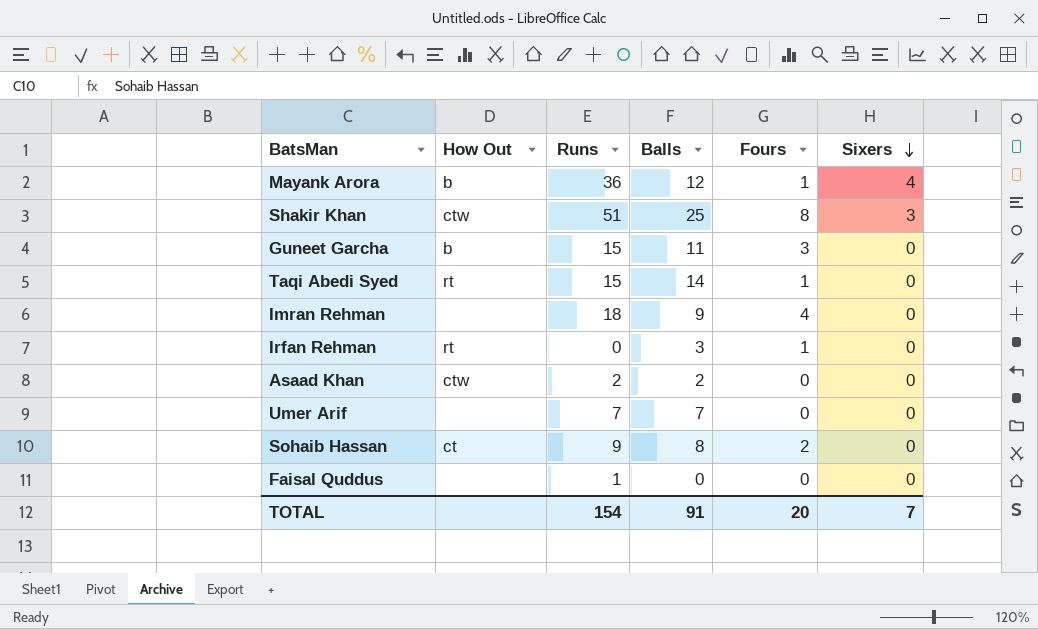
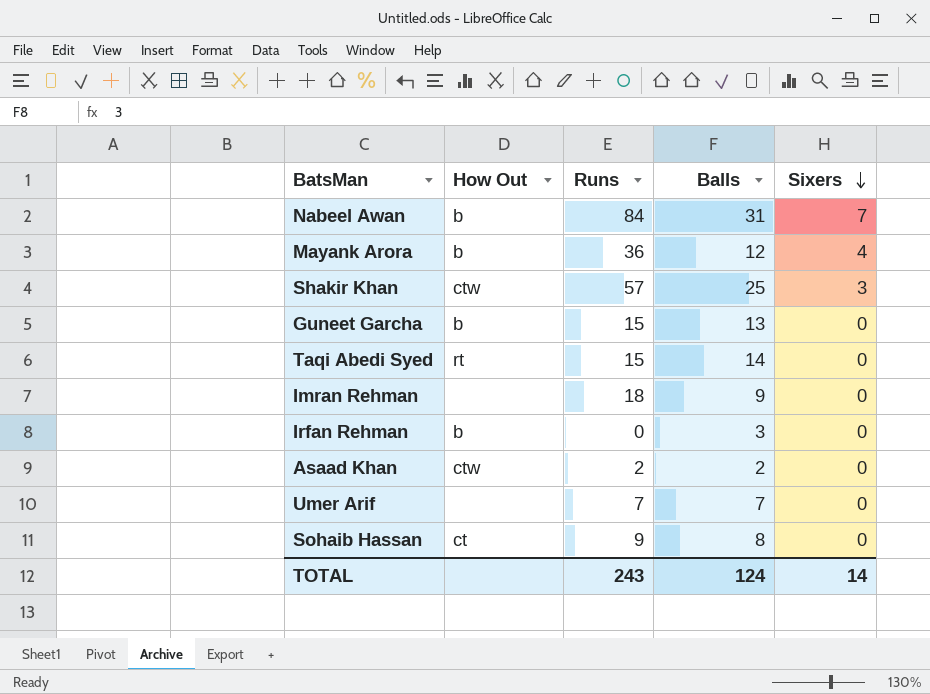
column Fours | position: 5 -> none
row Faisal Quddus: none | 1 | 0 | 0 | 0 -> none
row Nabeel Awan: none -> b | 84 | 31 | 7
Shakir Khan | Runs: 51 -> 57
Guneet Garcha | Balls: 11 -> 13
Irfan Rehman | How Out: rt -> b
TOTAL | Runs: 154 -> 243
TOTAL | Balls: 91 -> 124
TOTAL | Sixers: 7 -> 14

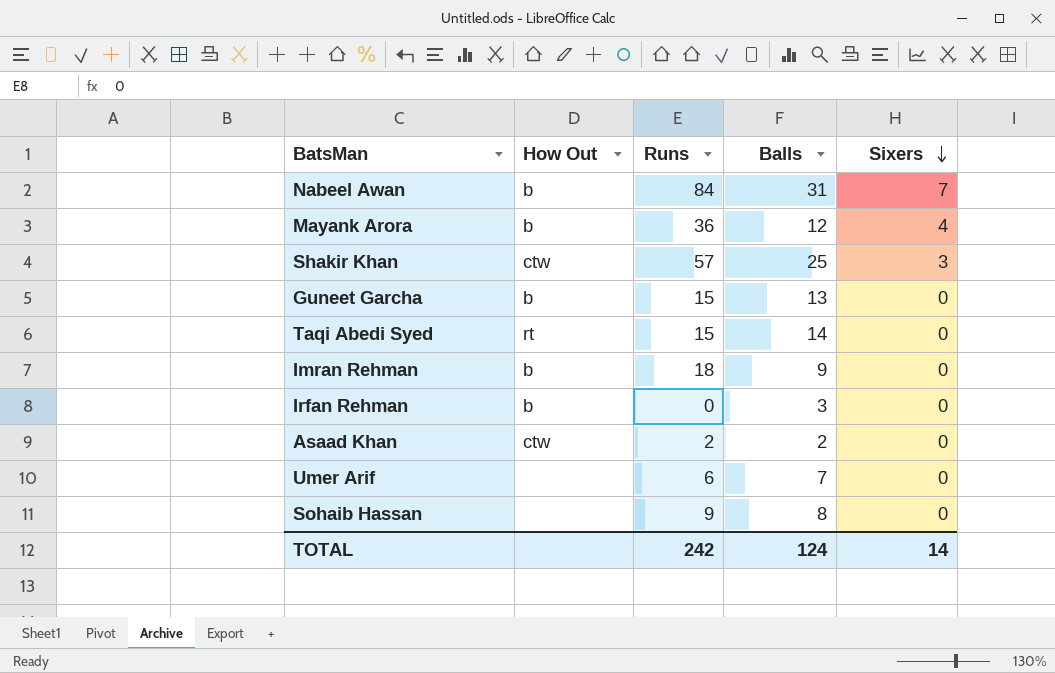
Imran Rehman | How Out: none -> b
Umer Arif | Runs: 7 -> 6
Sohaib Hassan | How Out: ct -> none
TOTAL | Runs: 243 -> 242

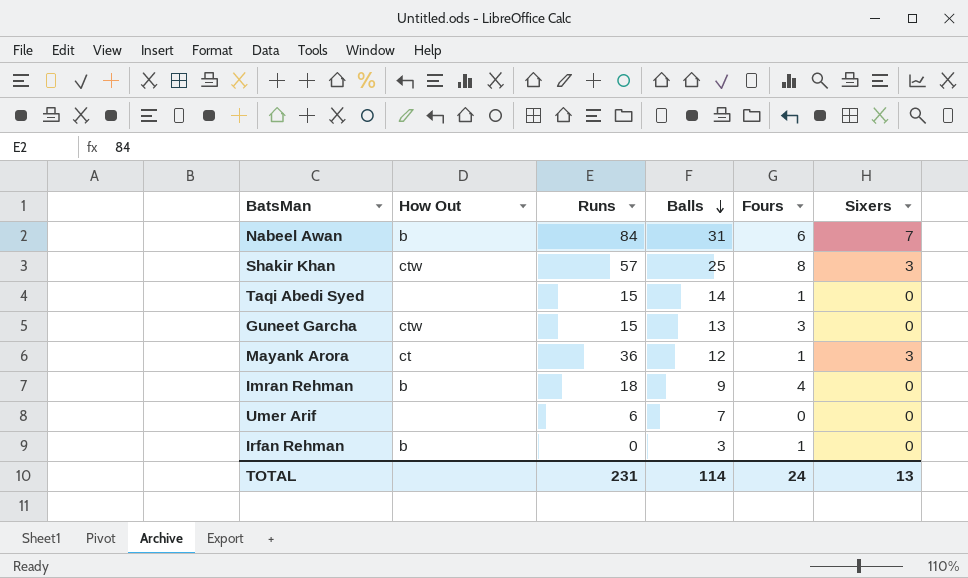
row order: Sixers descending -> Balls descending
column Fours | position: none -> 5
row Asaad Khan: ctw | 2 | 2 | 0 -> none
row Sohaib Hassan: none | 9 | 8 | 0 -> none
Taqi Abedi Syed | How Out: rt -> none
Guneet Garcha | How Out: b -> ctw
Mayank Arora | How Out: b -> ct
Mayank Arora | Sixers: 4 -> 3
TOTAL | Runs: 242 -> 231
TOTAL | Balls: 124 -> 114
TOTAL | Sixers: 14 -> 13

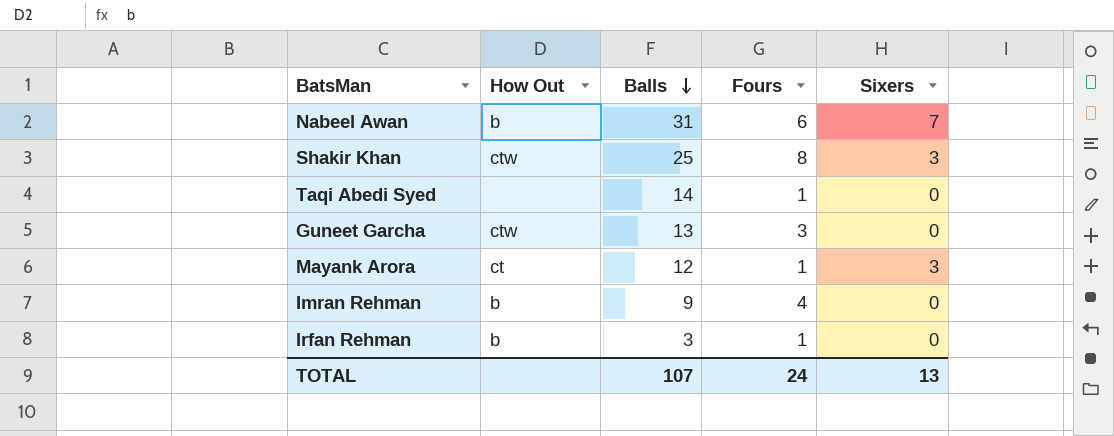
column Runs | position: 3 -> none
row Umer Arif: none | 6 | 7 | 0 | 0 -> none
TOTAL | Balls: 114 -> 107

